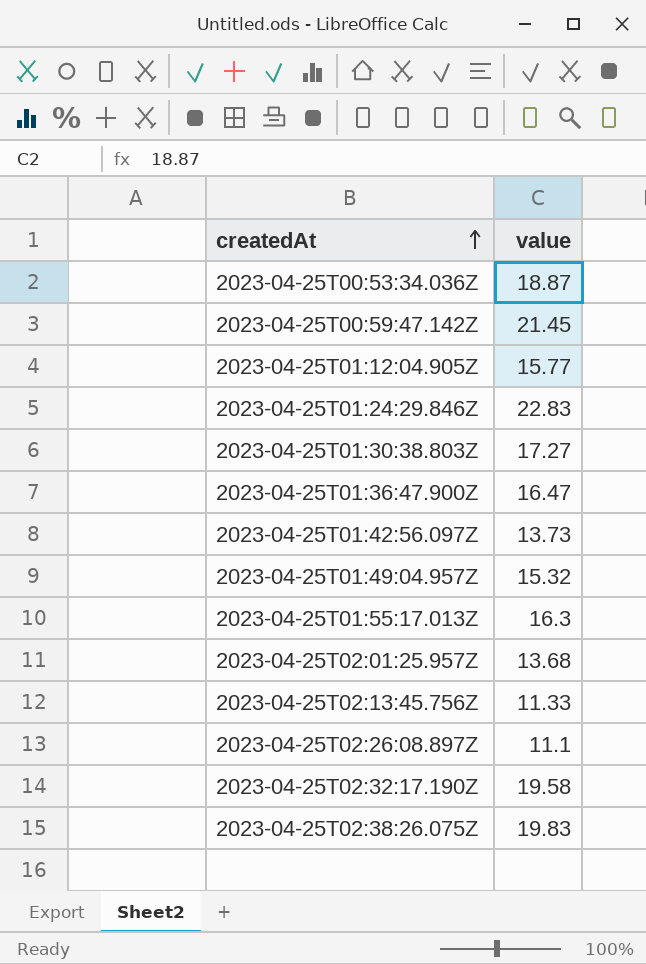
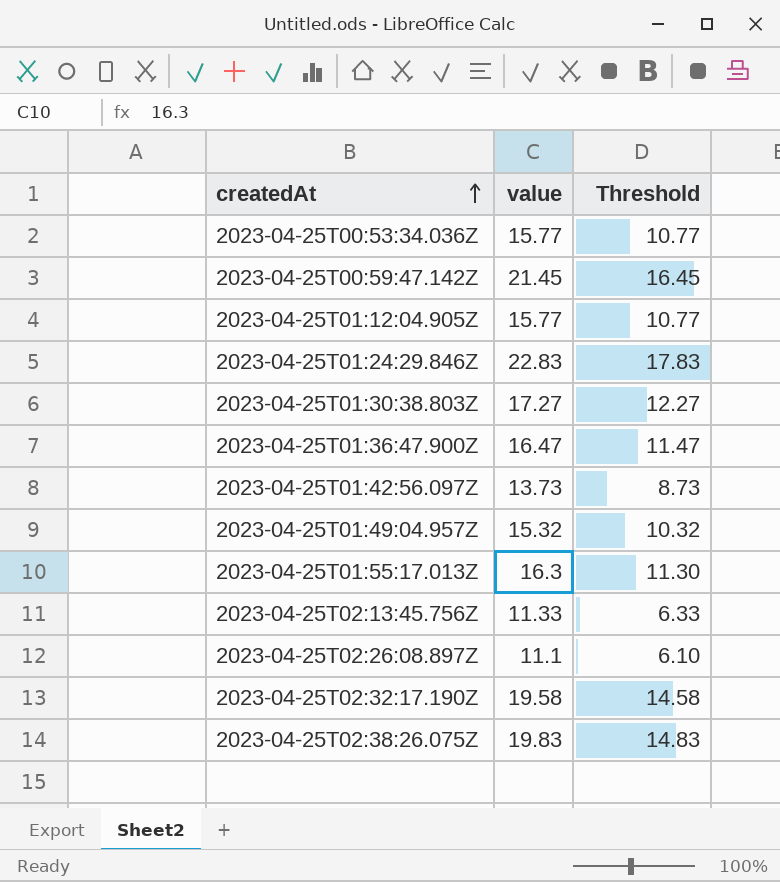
column Threshold | formula: none -> [value] - 5
row 2023-04-25T02:01:25.957Z: 13.68 -> none
2023-04-25T00:53:34.036Z | value: 18.87 -> 15.77

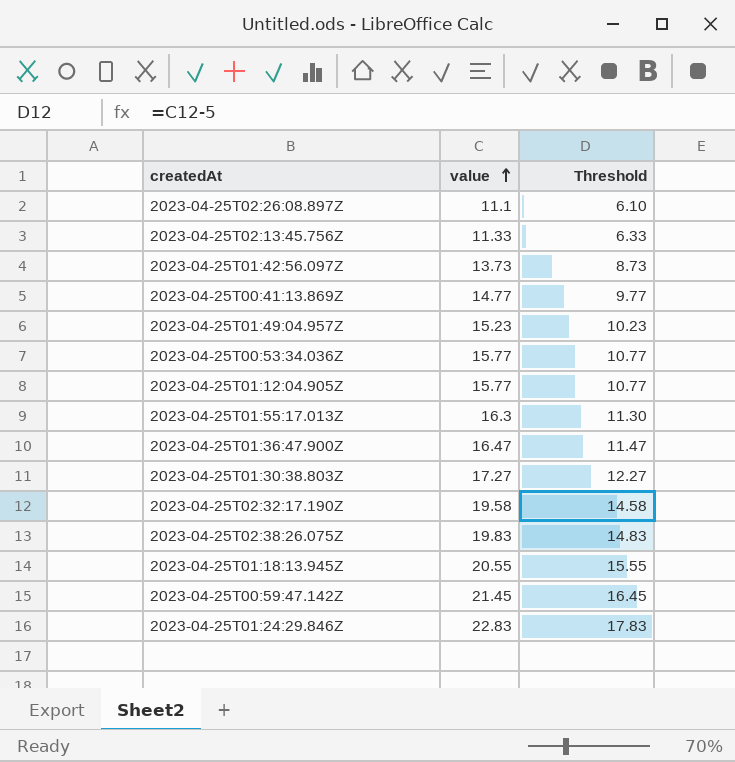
row order: createdAt ascending -> value ascending
row 2023-04-25T00:41:13.869Z: none -> 14.77 | 9.77
2023-04-25T01:49:04.957Z | value: 15.32 -> 15.23
2023-04-25T01:49:04.957Z | Threshold: 10.32 -> 10.23
row 2023-04-25T01:18:13.945Z: none -> 20.55 | 15.55

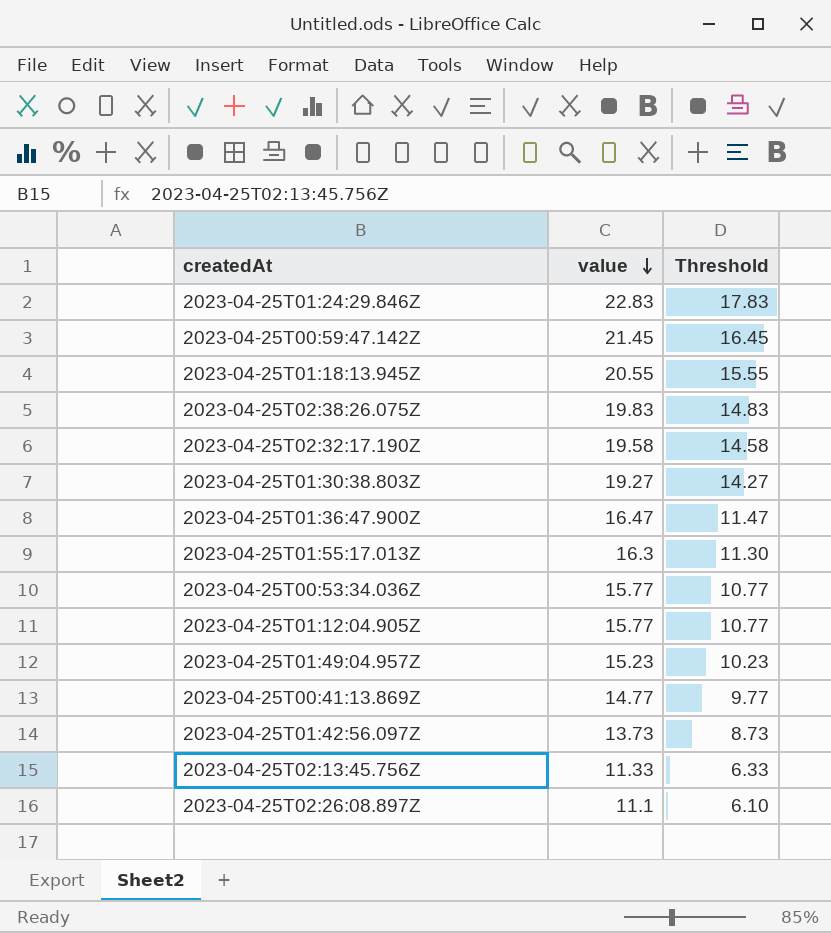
row order: value ascending -> value descending
2023-04-25T01:30:38.803Z | value: 17.27 -> 19.27
2023-04-25T01:30:38.803Z | Threshold: 12.27 -> 14.27

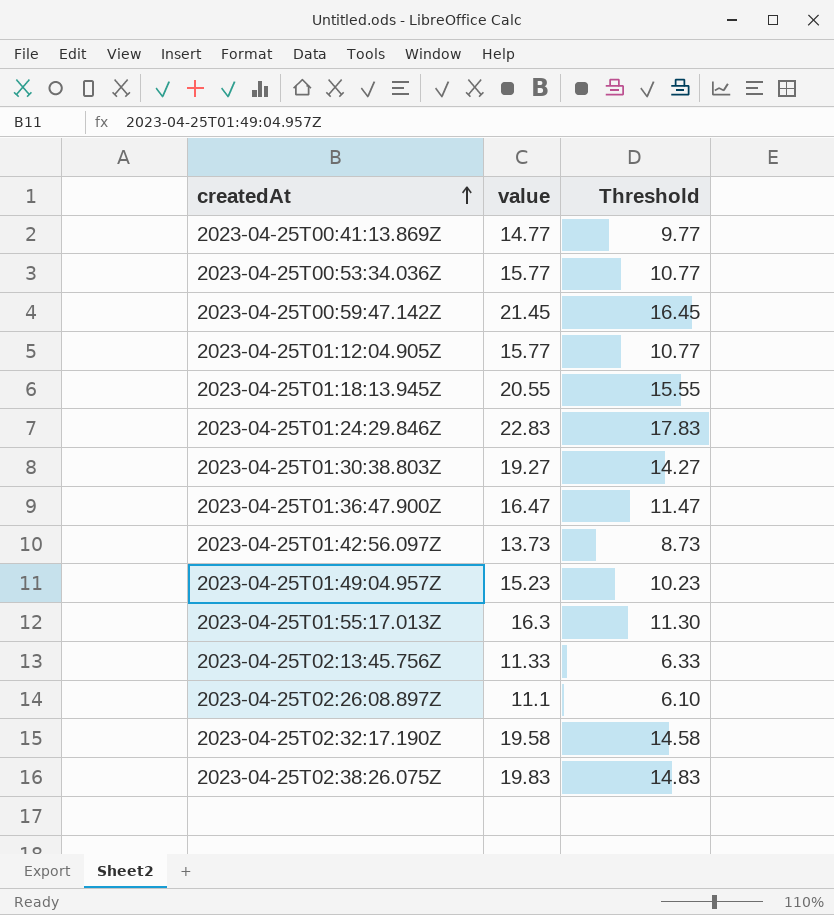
row order: value descending -> createdAt ascending

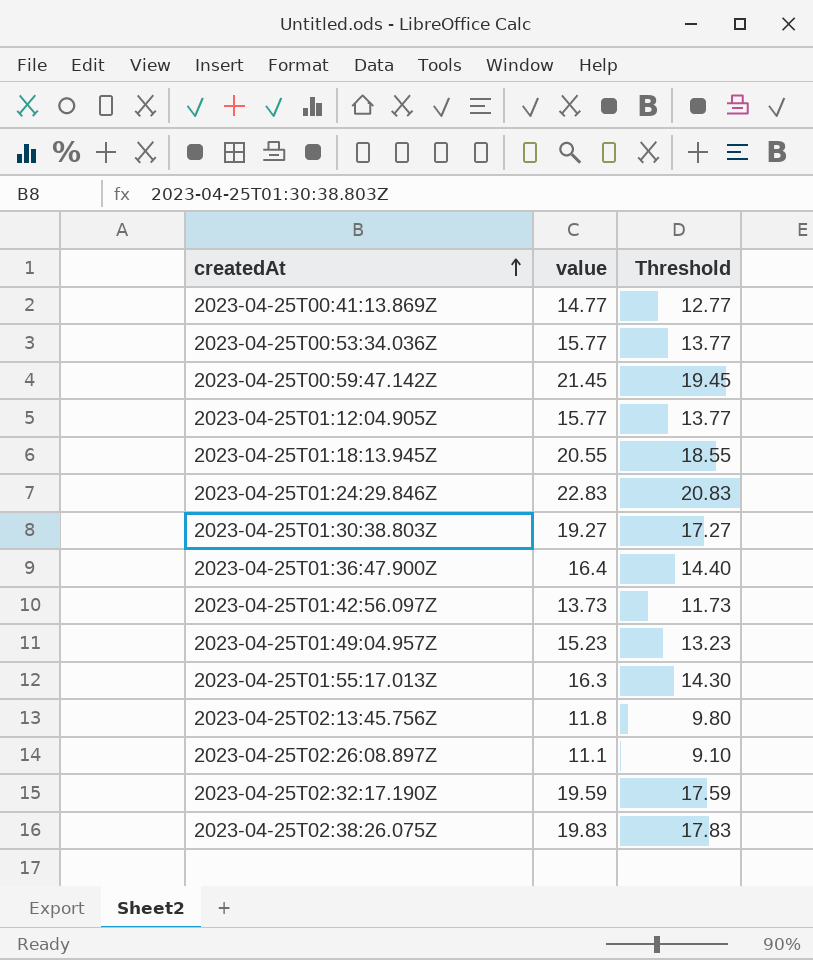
column Threshold | formula: [value] - 5 -> [value] - 2
2023-04-25T01:36:47.900Z | value: 16.47 -> 16.4
2023-04-25T02:13:45.756Z | value: 11.33 -> 11.8
2023-04-25T02:32:17.190Z | value: 19.58 -> 19.59

